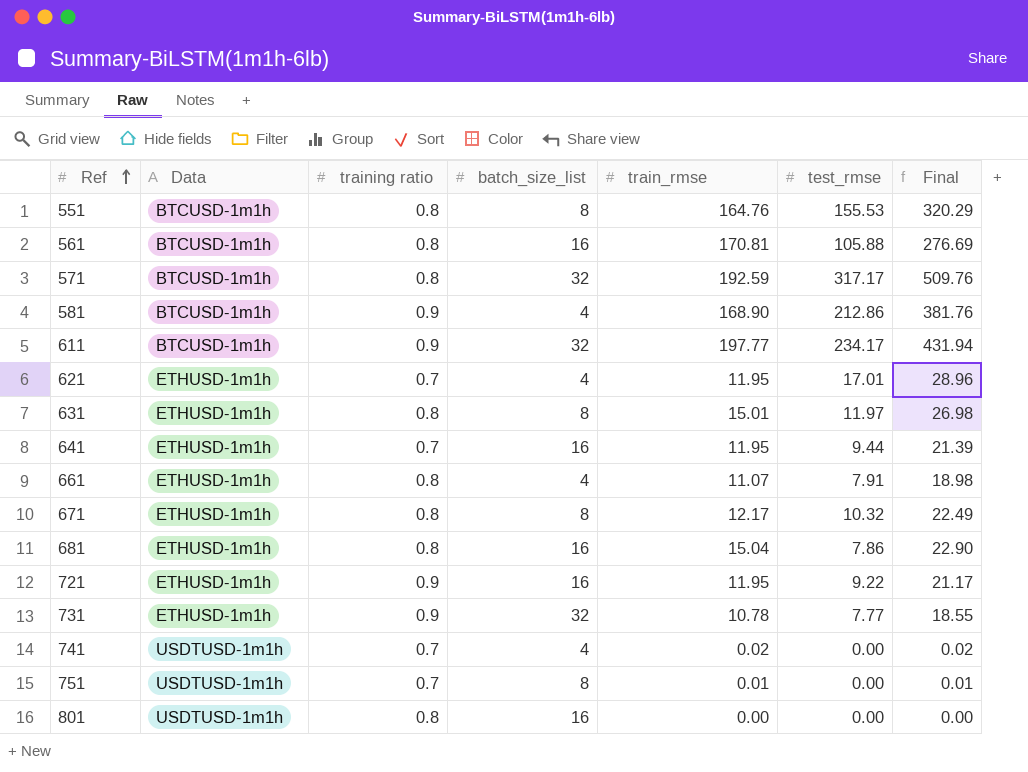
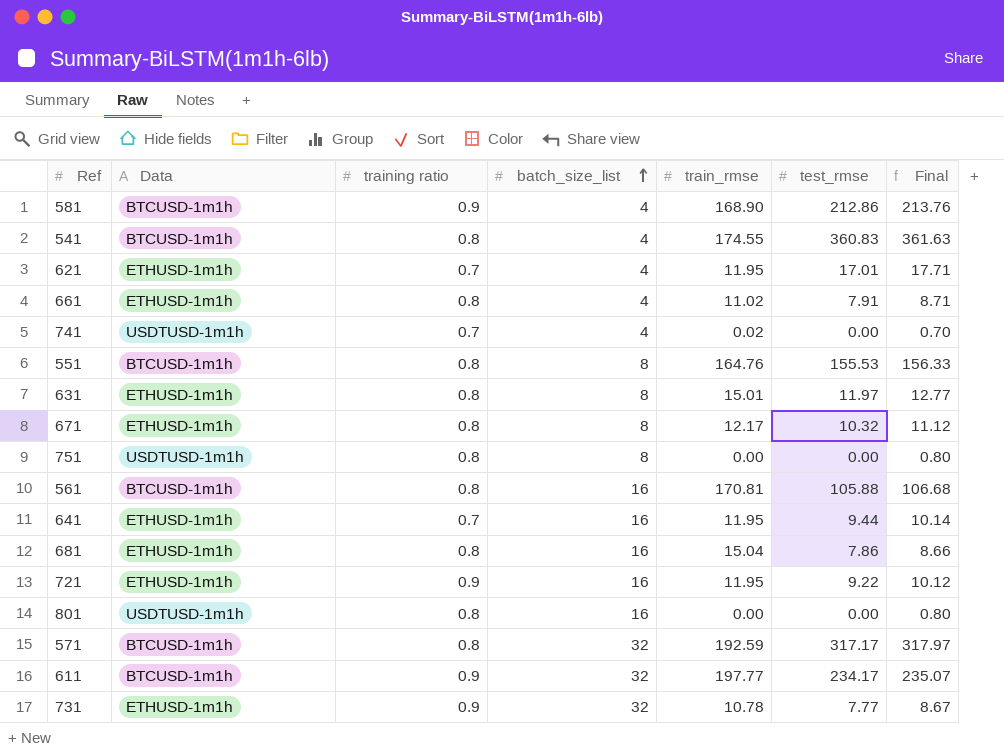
row order: Ref ascending -> batch_size_list ascending
column Final | formula: [train_rmse] + [test_rmse] -> [training ratio] + [test_rmse]
row 541: none -> BTCUSD-1m1h | 0.8 | 4 | 174.55 | 360.83 | 361.63
661 | train_rmse: 11.07 -> 11.02
751 | training ratio: 0.7 -> 0.8
751 | train_rmse: 0.01 -> 0.00

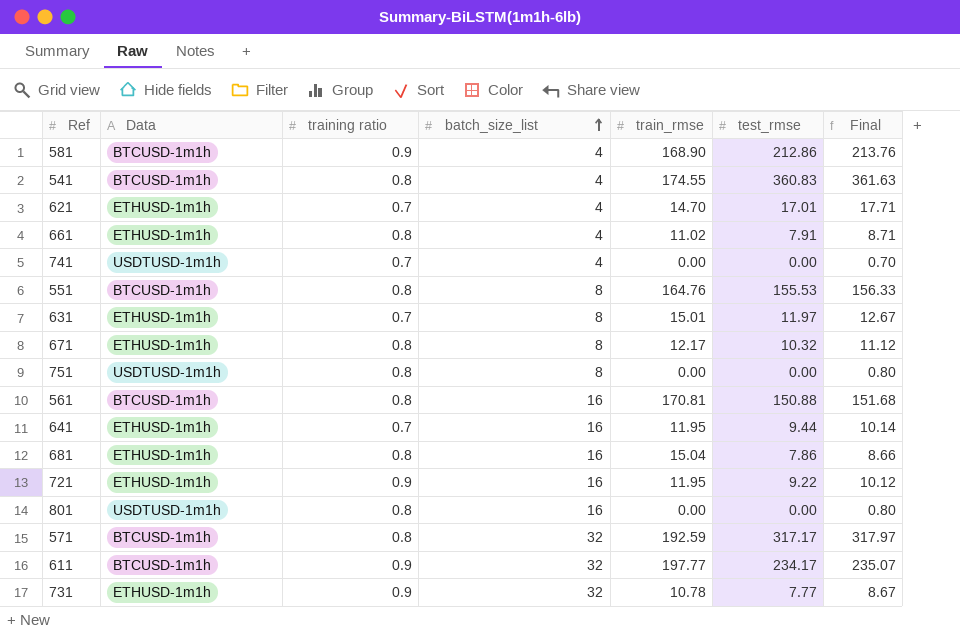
621 | train_rmse: 11.95 -> 14.70
741 | train_rmse: 0.02 -> 0.00
631 | training ratio: 0.8 -> 0.7
631 | Final: 12.77 -> 12.67
561 | test_rmse: 105.88 -> 150.88
561 | Final: 106.68 -> 151.68

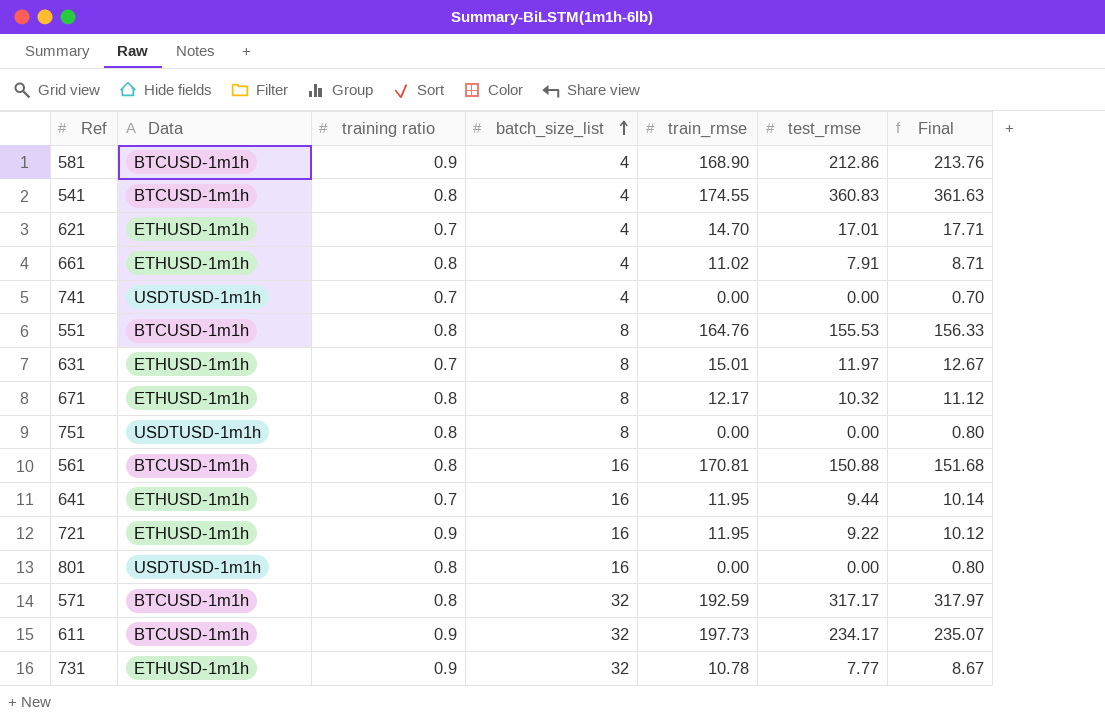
row 681: ETHUSD-1m1h | 0.8 | 16 | 15.04 | 7.86 | 8.66 -> none
611 | train_rmse: 197.77 -> 197.73

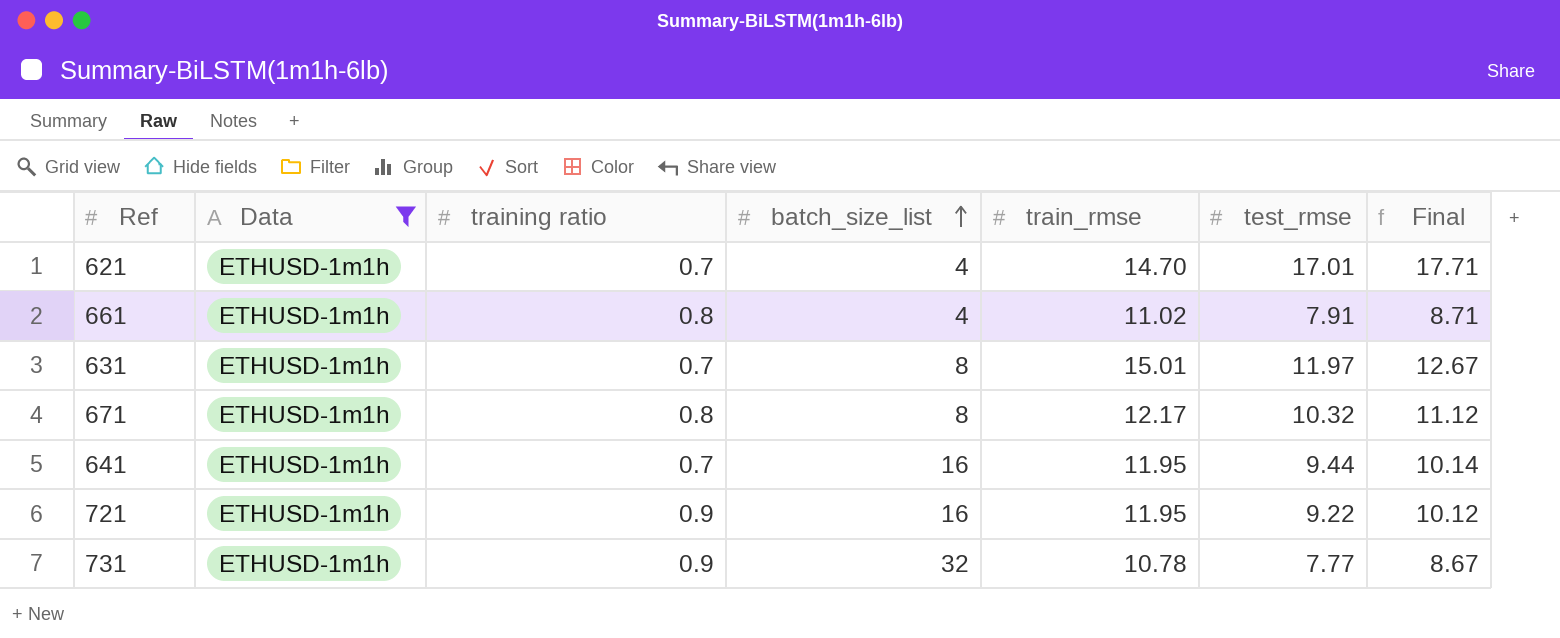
filter: none -> Data = ETHUSD-1m1h

